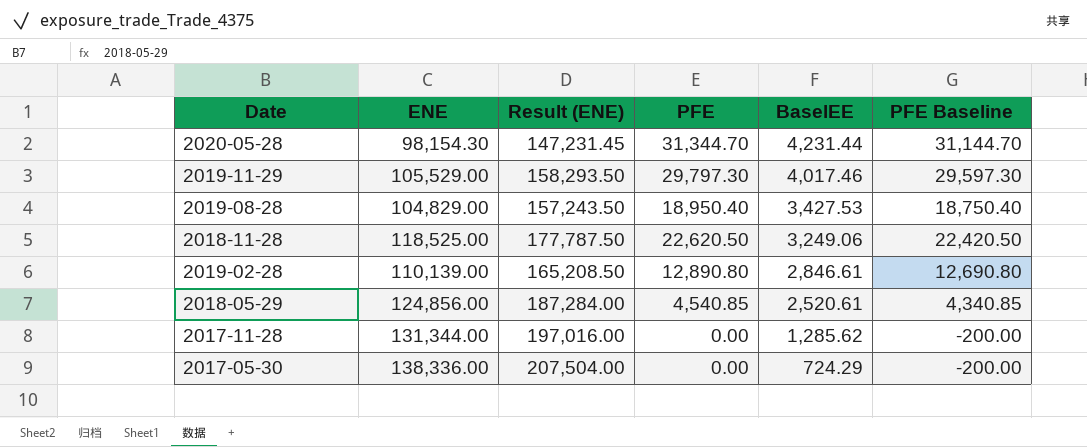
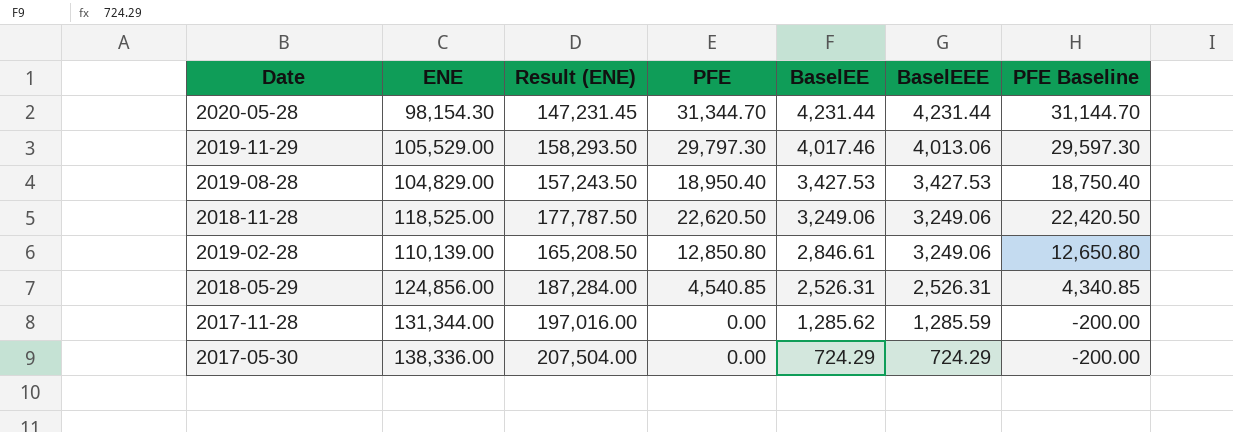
column BaselEEE | position: none -> 6
2019-02-28 | PFE: 12,890.80 -> 12,850.80
2019-02-28 | PFE Baseline: 12,690.80 -> 12,650.80
2018-05-29 | BaselEE: 2,520.61 -> 2,526.31

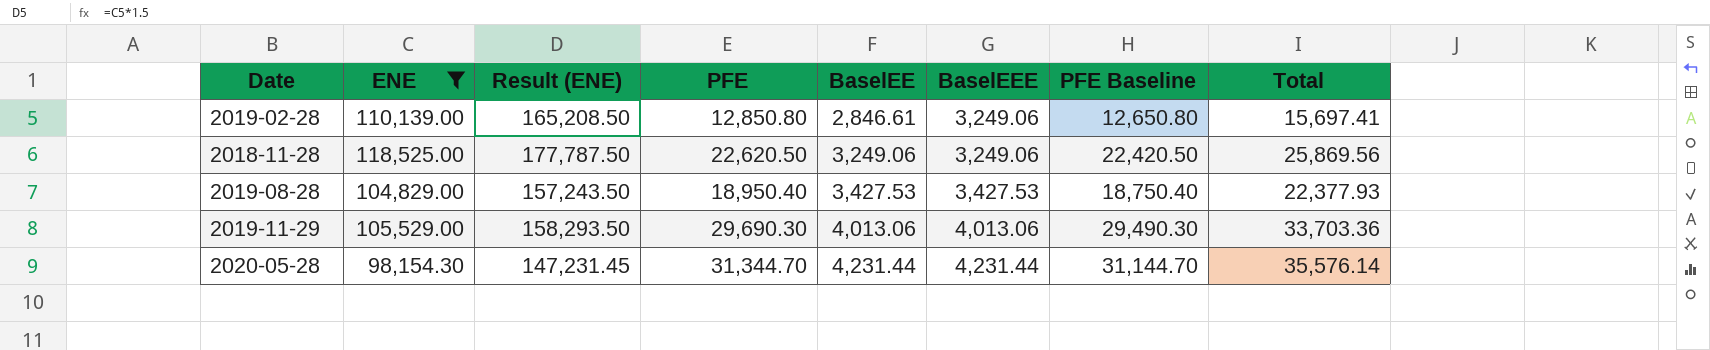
filter: none -> ENE <= 118,525.00
row order: BaselEE descending -> BaselEE ascending
column Total | formula: none -> [PFE] + [BaselEE]
2019-11-29 | PFE: 29,797.30 -> 29,690.30
2019-11-29 | BaselEE: 4,017.46 -> 4,013.06
2019-11-29 | PFE Baseline: 29,597.30 -> 29,490.30

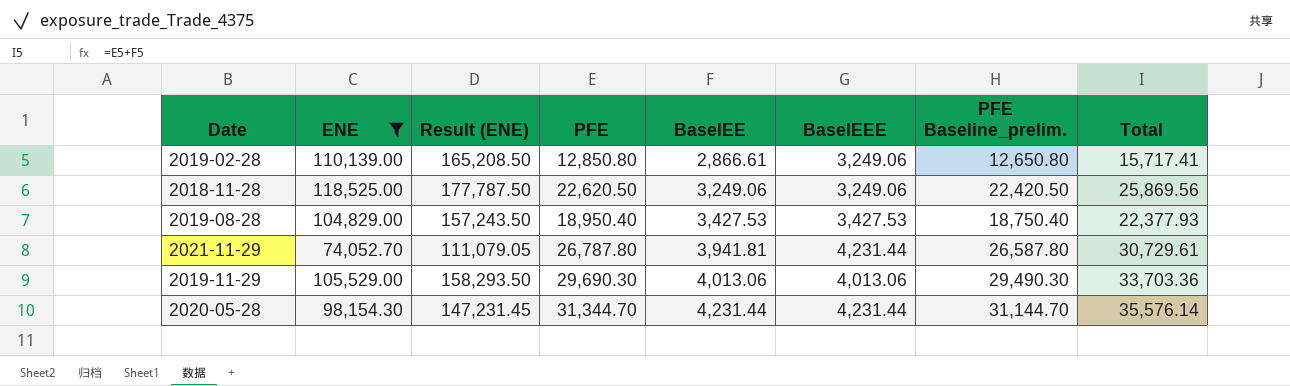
column name: PFE Baseline -> PFE Baseline_prelim.
2019-02-28 | BaselEE: 2,846.61 -> 2,866.61
2019-02-28 | Total: 15,697.41 -> 15,717.41
row 2021-11-29: none -> 74,052.70 | 111,079.05 | 26,787.80 | 3,941.81 | 4,231.44 | 26,587.80 | 30,729.61

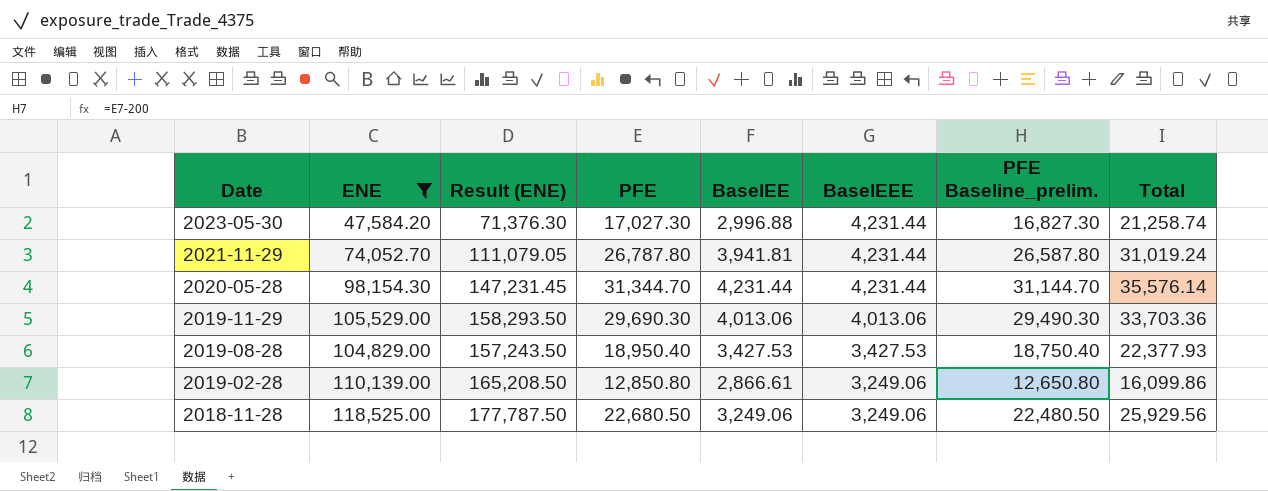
row order: BaselEE ascending -> Date descending
column Total | formula: [PFE] + [BaselEE] -> [PFE] + [BaselEEE]
row 2023-05-30: none -> 47,584.20 | 71,376.30 | 17,027.30 | 2,996.88 | 4,231.44 | 16,827.30 | 21,258.74
2018-11-28 | PFE: 22,620.50 -> 22,680.50
2018-11-28 | PFE Baseline_prelim.: 22,420.50 -> 22,480.50

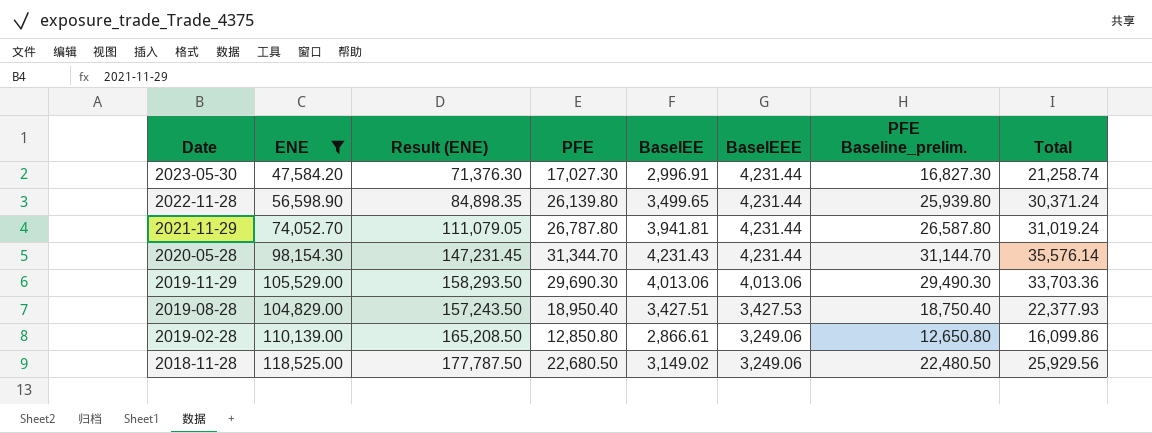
2023-05-30 | BaselEE: 2,996.88 -> 2,996.91
row 2022-11-28: none -> 56,598.90 | 84,898.35 | 26,139.80 | 3,499.65 | 4,231.44 | 25,939.80 | 30,371.24
2020-05-28 | BaselEE: 4,231.44 -> 4,231.43
2019-08-28 | BaselEE: 3,427.53 -> 3,427.51
2018-11-28 | BaselEE: 3,249.06 -> 3,149.02

